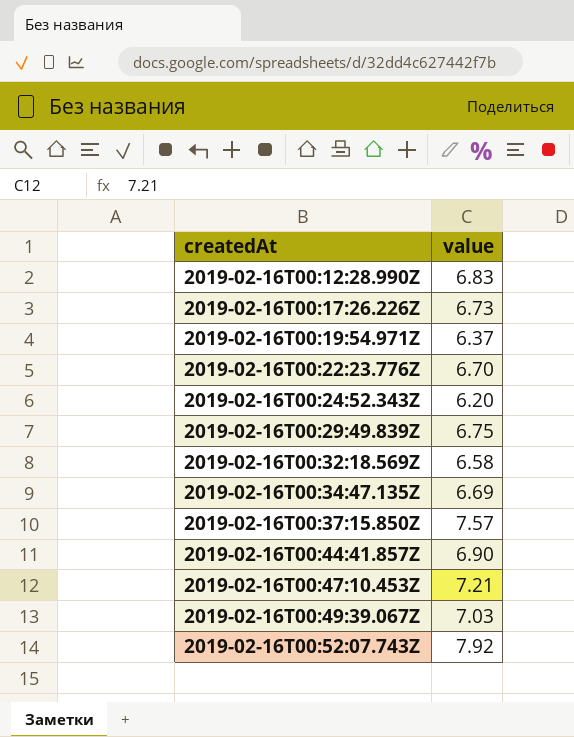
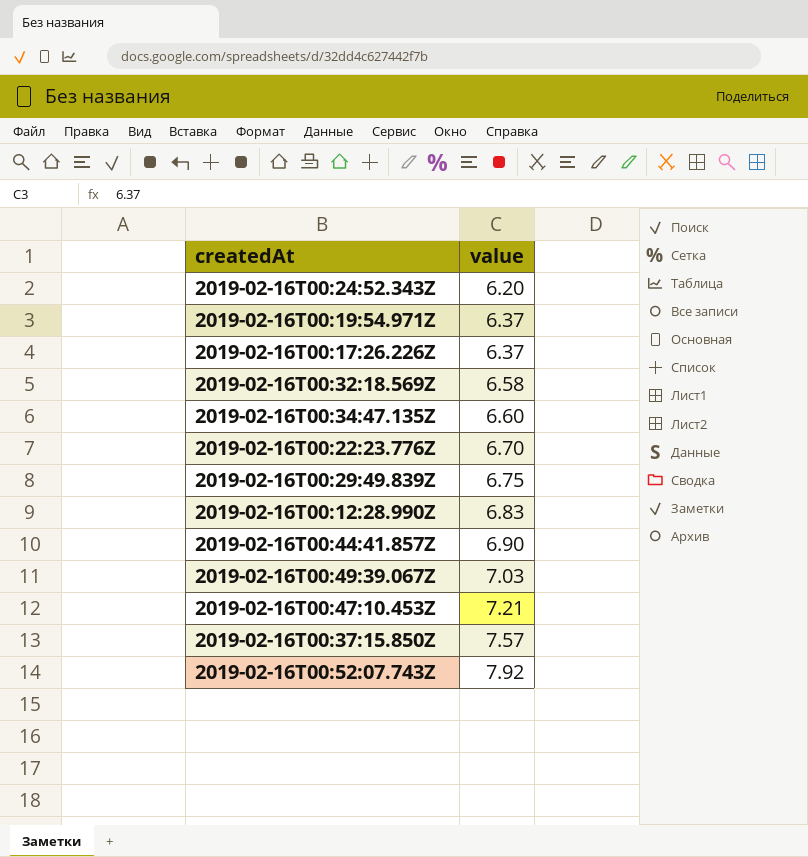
row order: createdAt ascending -> value ascending
2019-02-16T00:17:26.226Z | value: 6.73 -> 6.37
2019-02-16T00:34:47.135Z | value: 6.69 -> 6.60

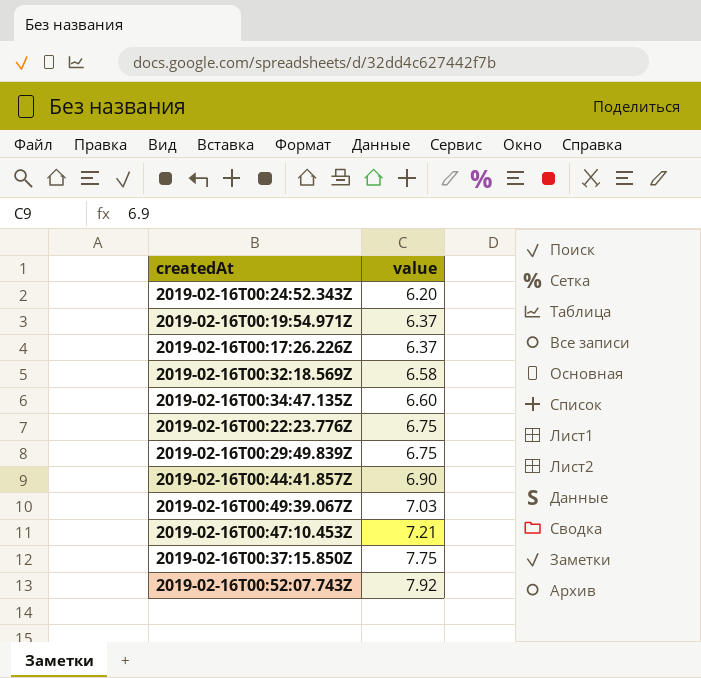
row 2019-02-16T00:12:28.990Z: 6.83 -> none
2019-02-16T00:22:23.776Z | value: 6.70 -> 6.75
2019-02-16T00:37:15.850Z | value: 7.57 -> 7.75

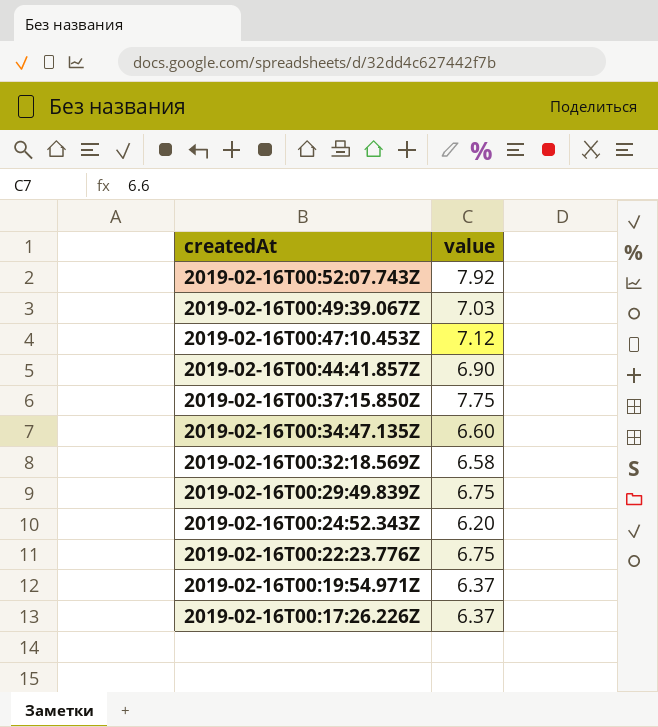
row order: value ascending -> createdAt descending
2019-02-16T00:47:10.453Z | value: 7.21 -> 7.12

